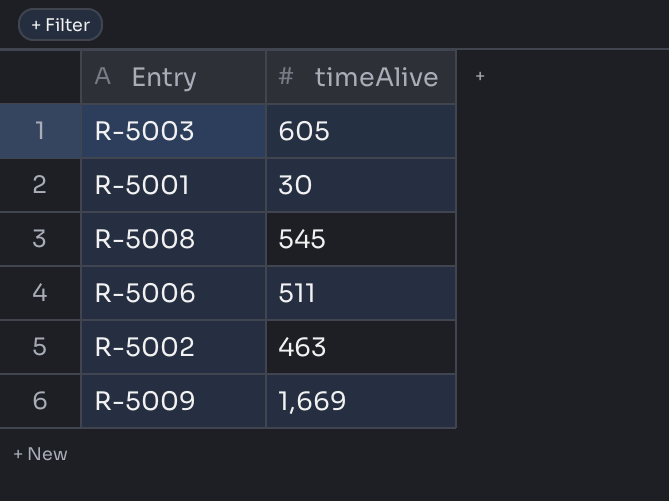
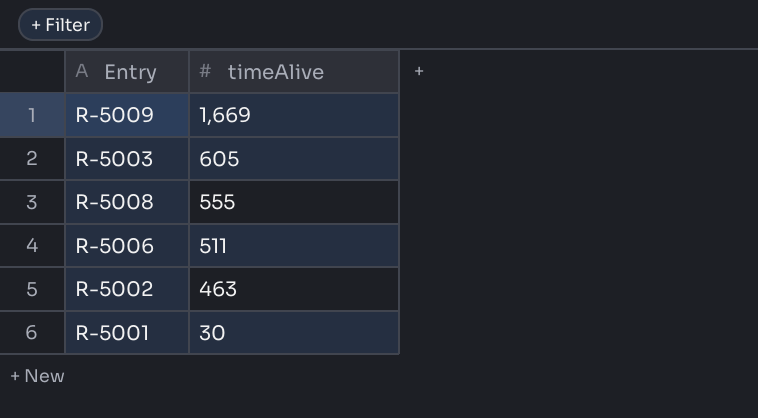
row order: none -> timeAlive descending
R-5008 | timeAlive: 545 -> 555

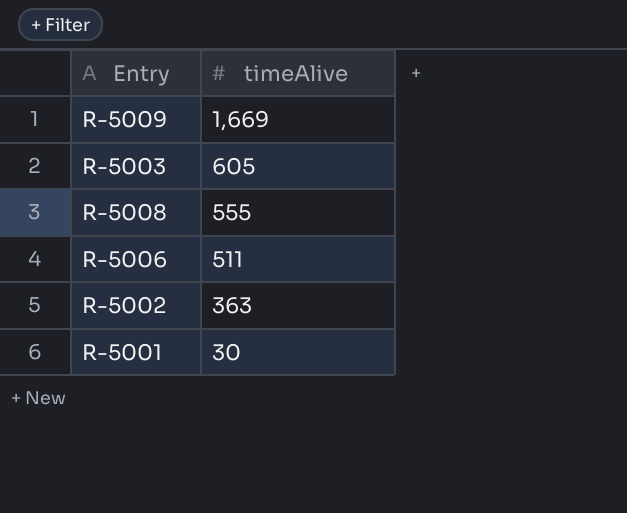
R-5002 | timeAlive: 463 -> 363

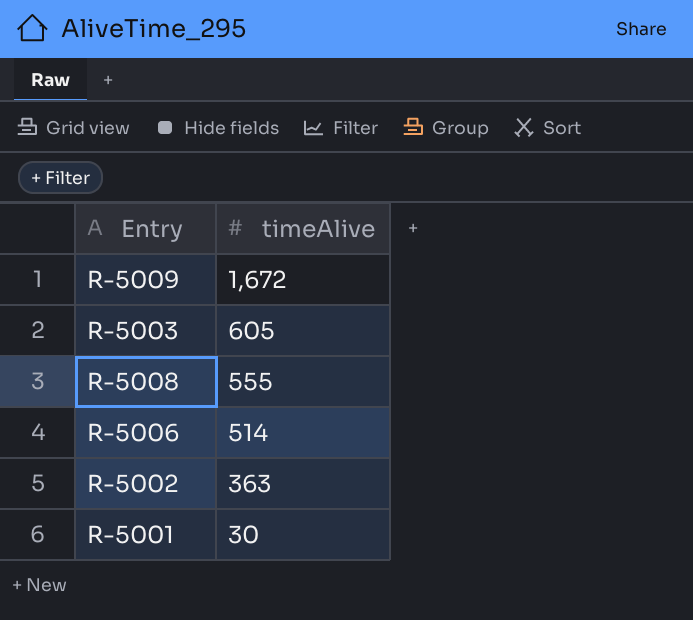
R-5009 | timeAlive: 1,669 -> 1,672
R-5006 | timeAlive: 511 -> 514

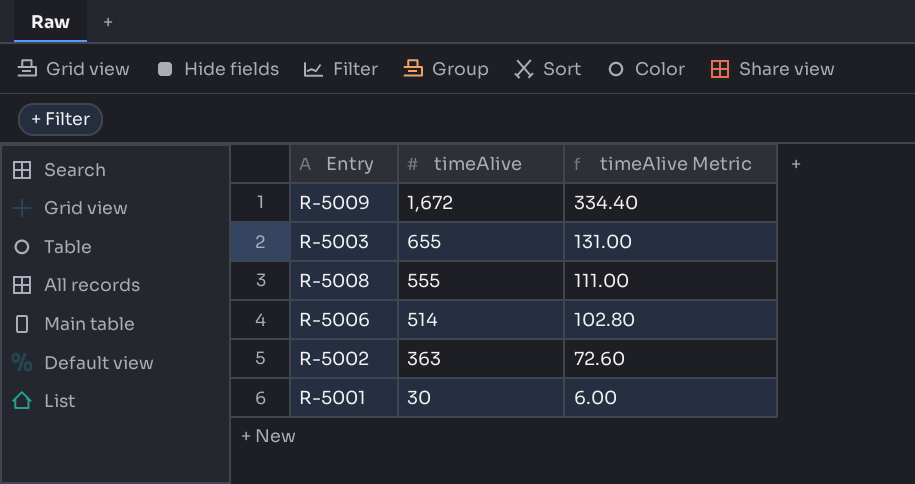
column timeAlive Metric | formula: none -> [timeAlive] * 0.2
R-5003 | timeAlive: 605 -> 655

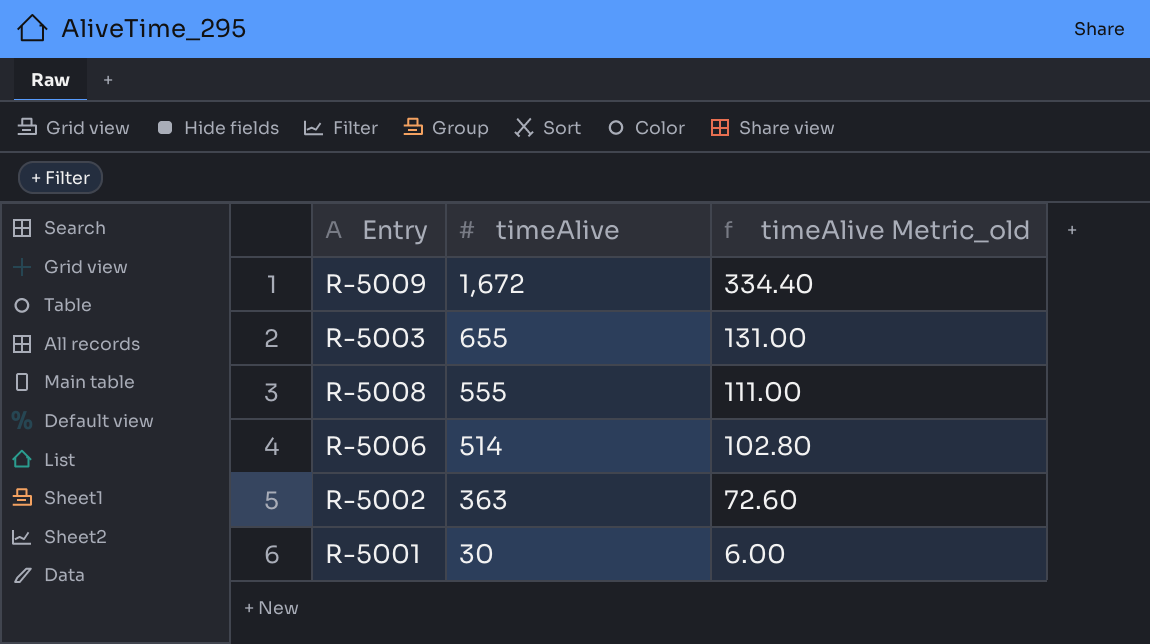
column name: timeAlive Metric -> timeAlive Metric_old

